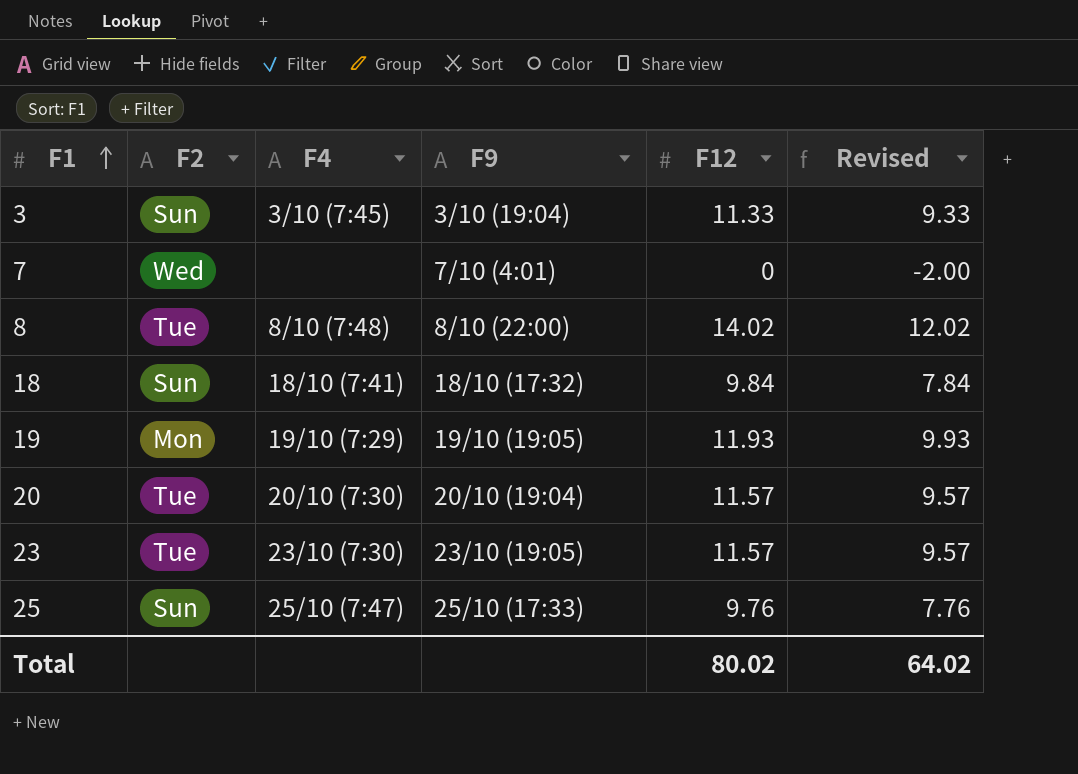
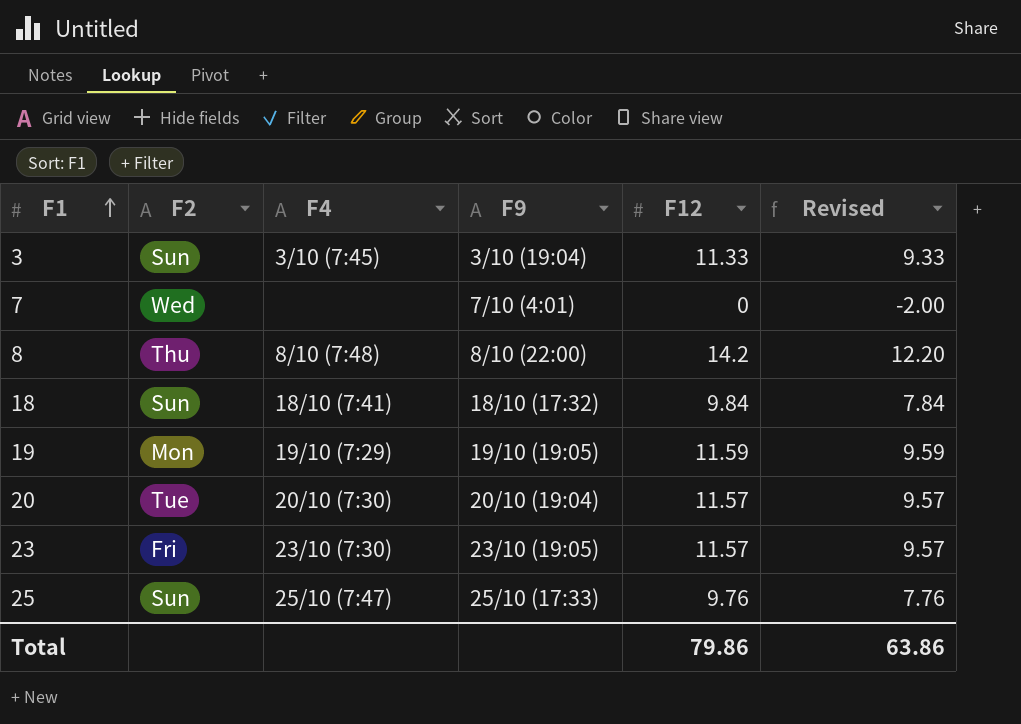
8 | F2: Tue -> Thu
8 | F12: 14.02 -> 14.2
8 | Revised: 12.02 -> 12.20
19 | F12: 11.93 -> 11.59
19 | Revised: 9.93 -> 9.59
23 | F2: Tue -> Fri
Total | F12: 80.02 -> 79.86
Total | Revised: 64.02 -> 63.86

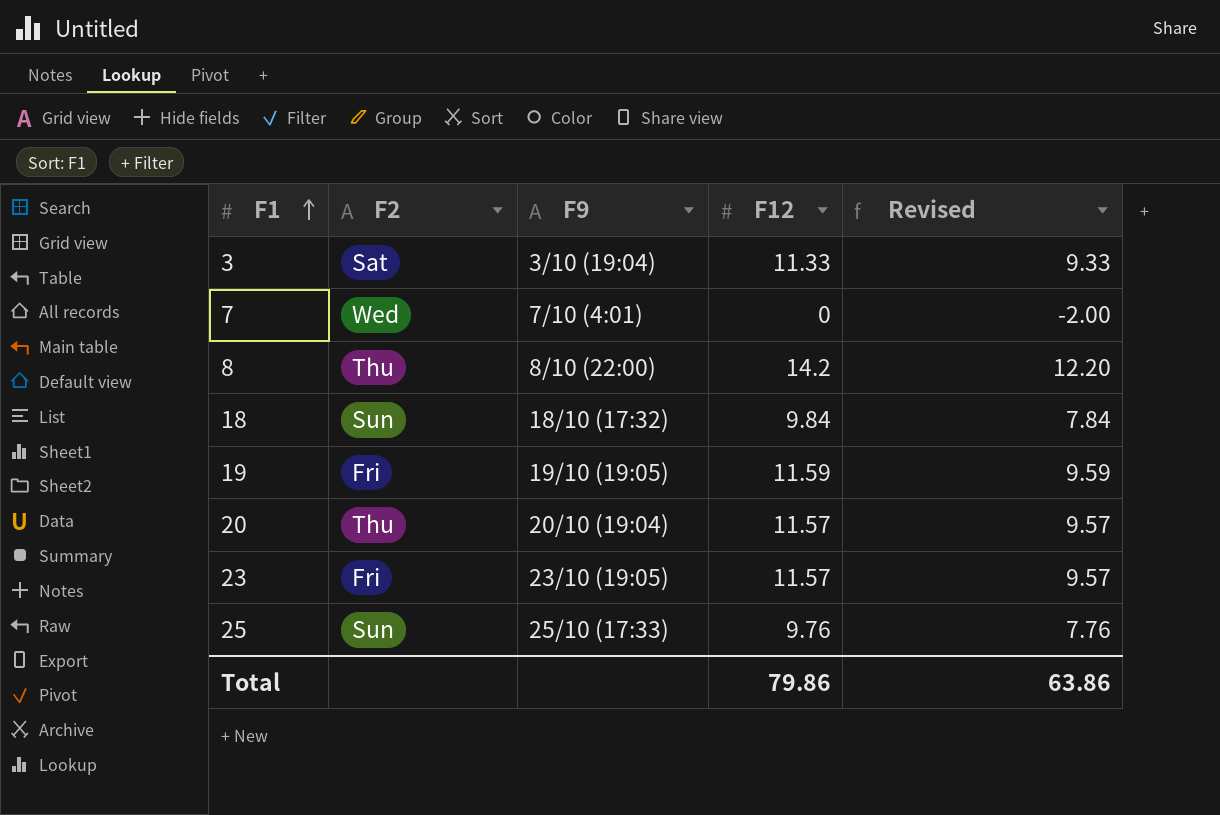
column F4 | position: 3 -> none
3 | F2: Sun -> Sat
19 | F2: Mon -> Fri
20 | F2: Tue -> Thu

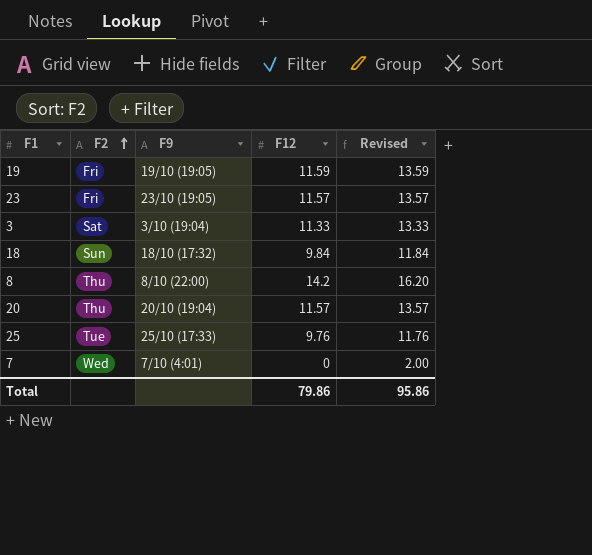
row order: F1 ascending -> F2 ascending
column Revised | formula: [F12] - 2 -> [F12] + 2
25 | F2: Sun -> Tue
Total | Revised: 63.86 -> 95.86

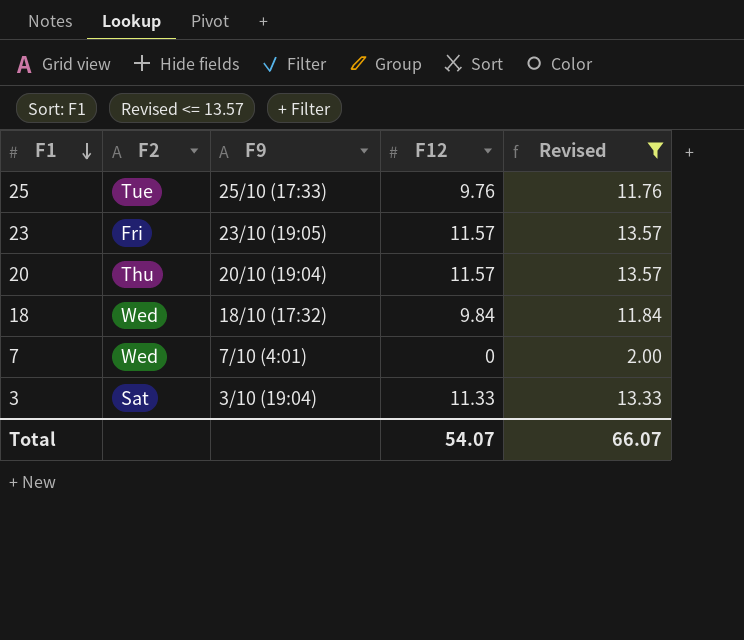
filter: none -> Revised <= 13.57
row order: F2 ascending -> F1 descending
18 | F2: Sun -> Wed
Total | F12: 79.86 -> 54.07
Total | Revised: 95.86 -> 66.07

